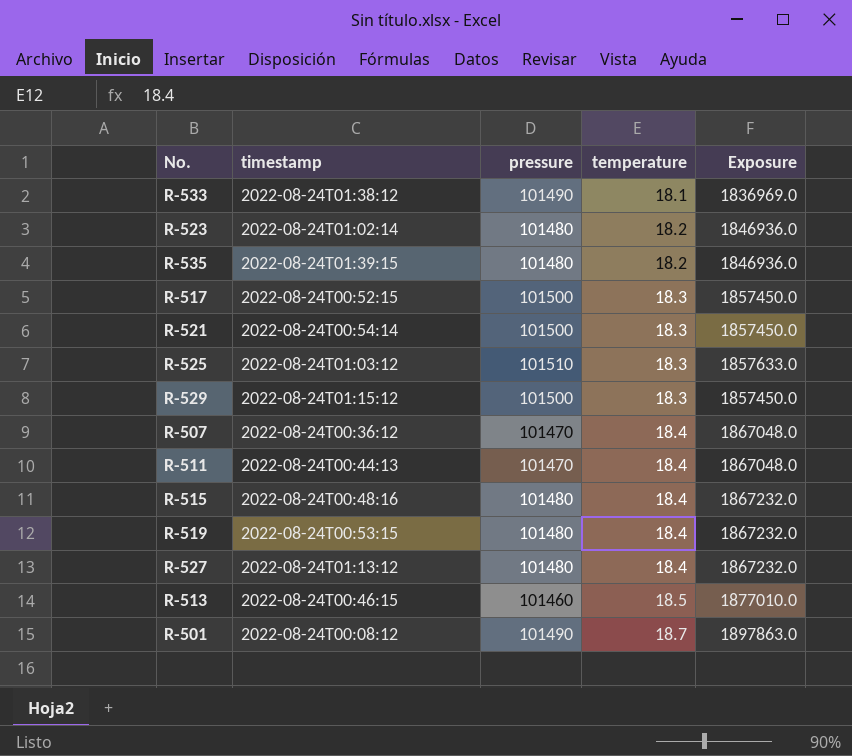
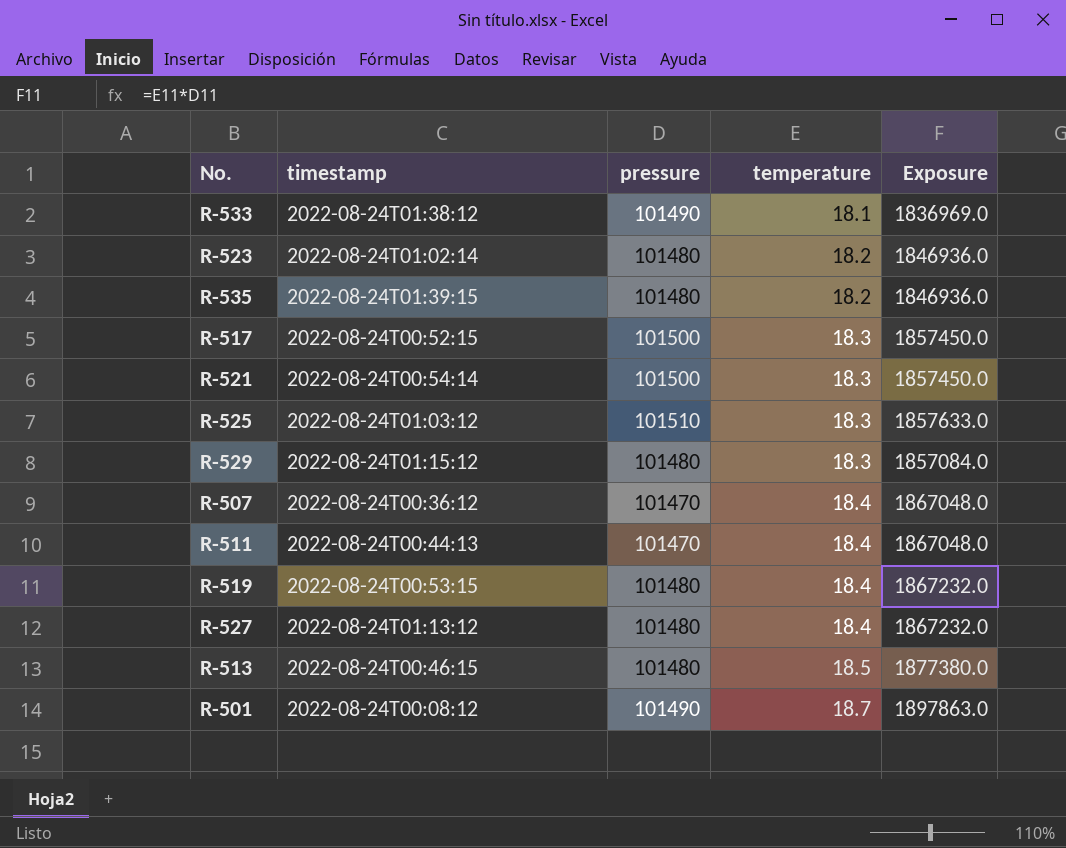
row R-515: 2022-08-24T00:48:16 | 101480 | 18.4 | 1867232.0 -> none
R-529 | pressure: 101500 -> 101480
R-529 | Exposure: 1857450.0 -> 1857084.0
R-513 | pressure: 101460 -> 101480
R-513 | Exposure: 1877010.0 -> 1877380.0

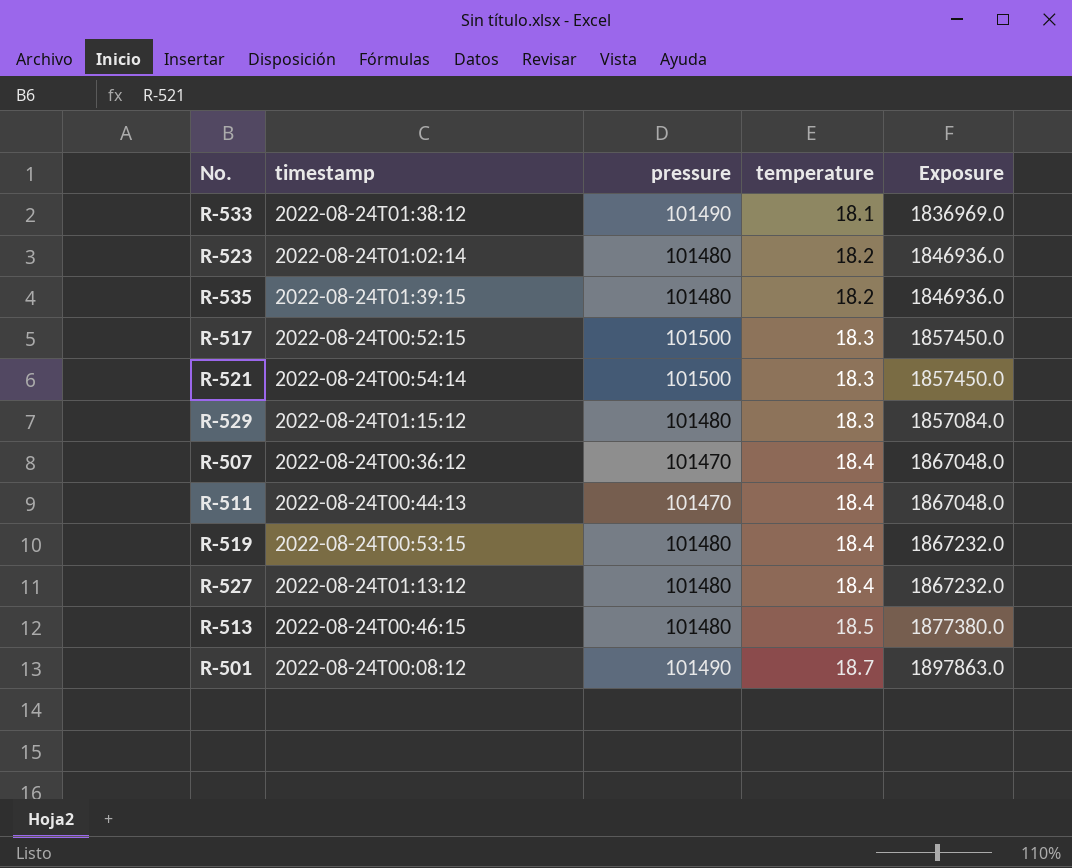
row R-525: 2022-08-24T01:03:12 | 101510 | 18.3 | 1857633.0 -> none

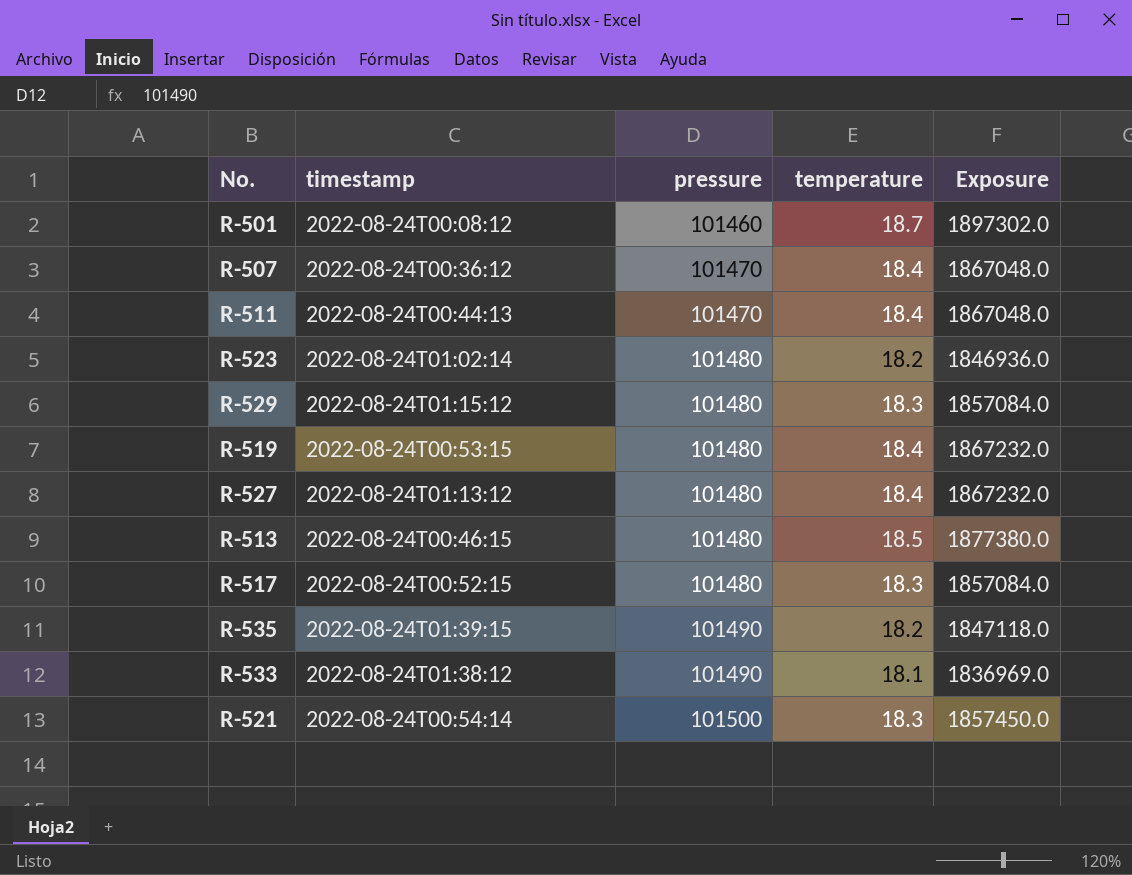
row order: temperature ascending -> pressure ascending
R-501 | pressure: 101490 -> 101460
R-501 | Exposure: 1897863.0 -> 1897302.0
R-517 | pressure: 101500 -> 101480
R-517 | Exposure: 1857450.0 -> 1857084.0
R-535 | pressure: 101480 -> 101490
R-535 | Exposure: 1846936.0 -> 1847118.0

